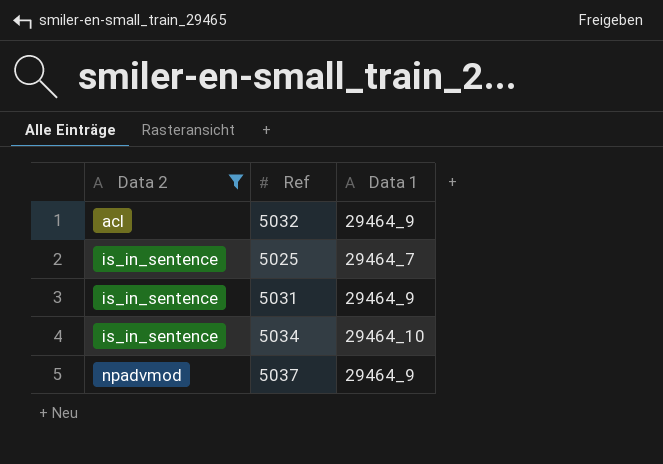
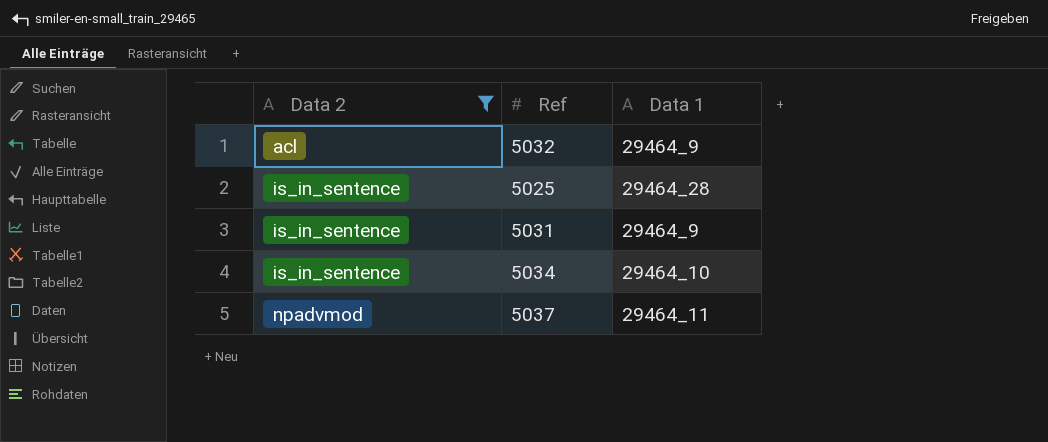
5025 | Data 1: 29464_7 -> 29464_28
5037 | Data 1: 29464_9 -> 29464_11

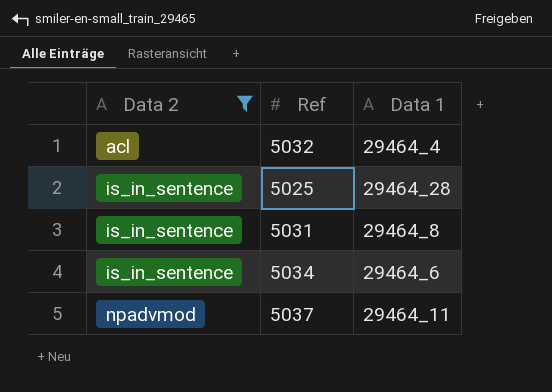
5032 | Data 1: 29464_9 -> 29464_4
5031 | Data 1: 29464_9 -> 29464_8
5034 | Data 1: 29464_10 -> 29464_6

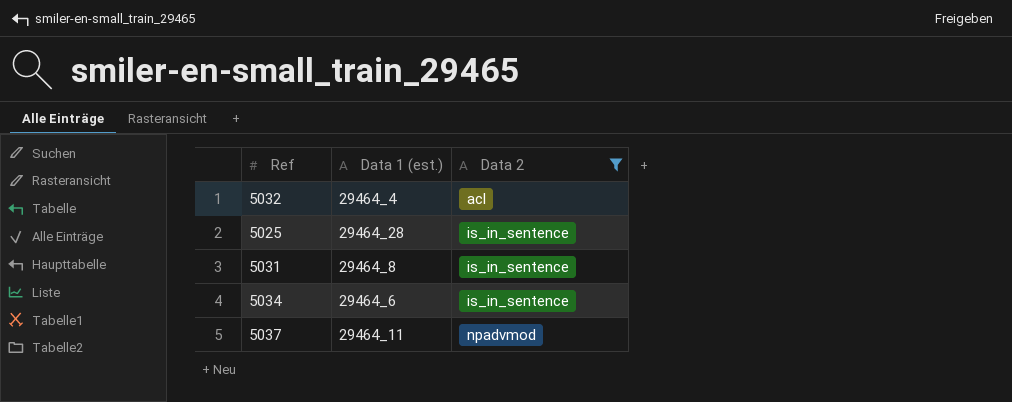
column name: Data 1 -> Data 1 (est.)
column Data 2 | position: 1 -> 3

